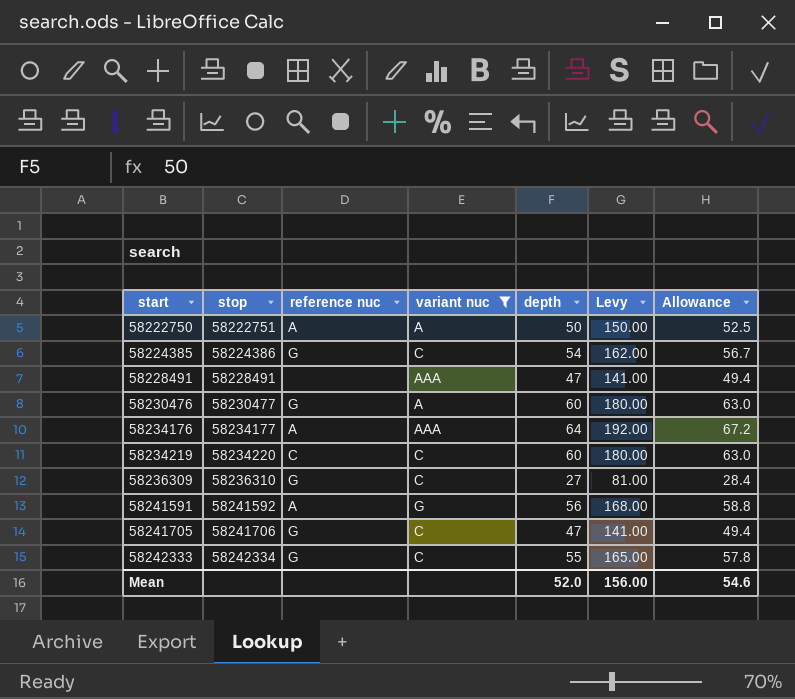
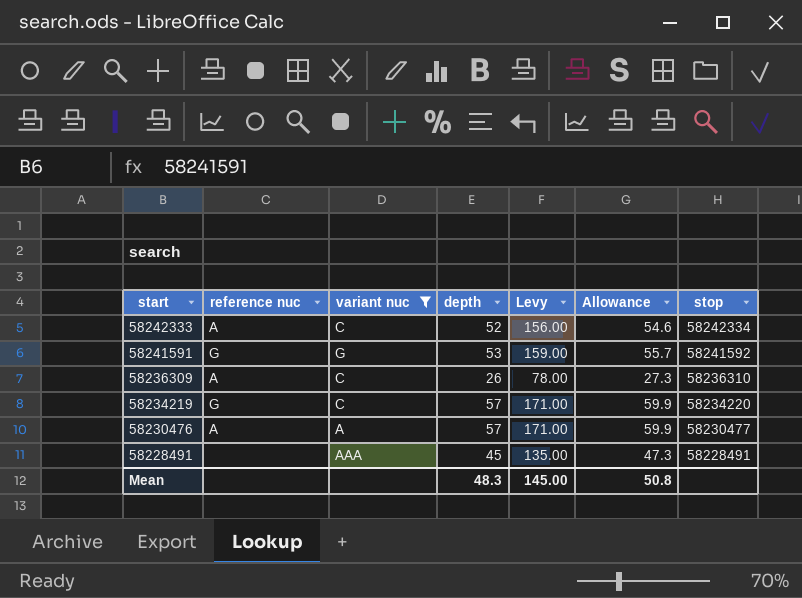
row order: start ascending -> start descending
column stop | position: 2 -> 7
row 58222750: 58222751 | A | A | 50 | 150.00 | 52.5 -> none
row 58224385: 58224386 | G | C | 54 | 162.00 | 56.7 -> none
row 58234176: 58234177 | A | AAA | 64 | 192.00 | 67.2 -> none
row 58241705: 58241706 | G | C | 47 | 141.00 | 49.4 -> none
58242333 | reference nuc: G -> A
58242333 | depth: 55 -> 52
58242333 | Levy: 165.00 -> 156.00
58242333 | Allowance: 57.8 -> 54.6
58241591 | reference nuc: A -> G
58241591 | depth: 56 -> 53
58241591 | Levy: 168.00 -> 159.00
58241591 | Allowance: 58.8 -> 55.7
58236309 | reference nuc: G -> A
58236309 | depth: 27 -> 26
58236309 | Levy: 81.00 -> 78.00
58236309 | Allowance: 28.4 -> 27.3
58234219 | reference nuc: C -> G
58234219 | depth: 60 -> 57
58234219 | Levy: 180.00 -> 171.00
58234219 | Allowance: 63.0 -> 59.9
58230476 | reference nuc: G -> A
58230476 | depth: 60 -> 57
58230476 | Levy: 180.00 -> 171.00
58230476 | Allowance: 63.0 -> 59.9
58228491 | depth: 47 -> 45
58228491 | Levy: 141.00 -> 135.00
58228491 | Allowance: 49.4 -> 47.3
Mean | depth: 52.0 -> 48.3
Mean | Levy: 156.00 -> 145.00
Mean | Allowance: 54.6 -> 50.8

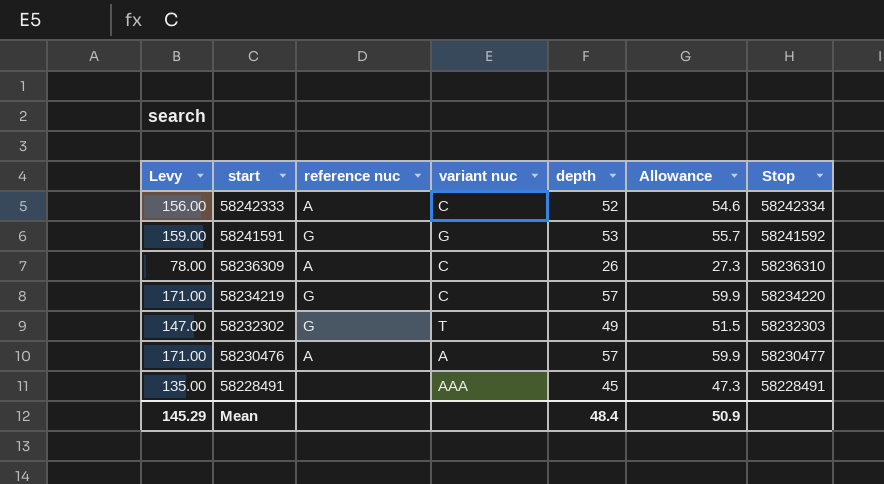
filter: variant nuc != T -> none
column Levy | position: 5 -> 1
column name: stop -> Stop
Mean | Levy: 145.00 -> 145.29
Mean | depth: 48.3 -> 48.4
Mean | Allowance: 50.8 -> 50.9

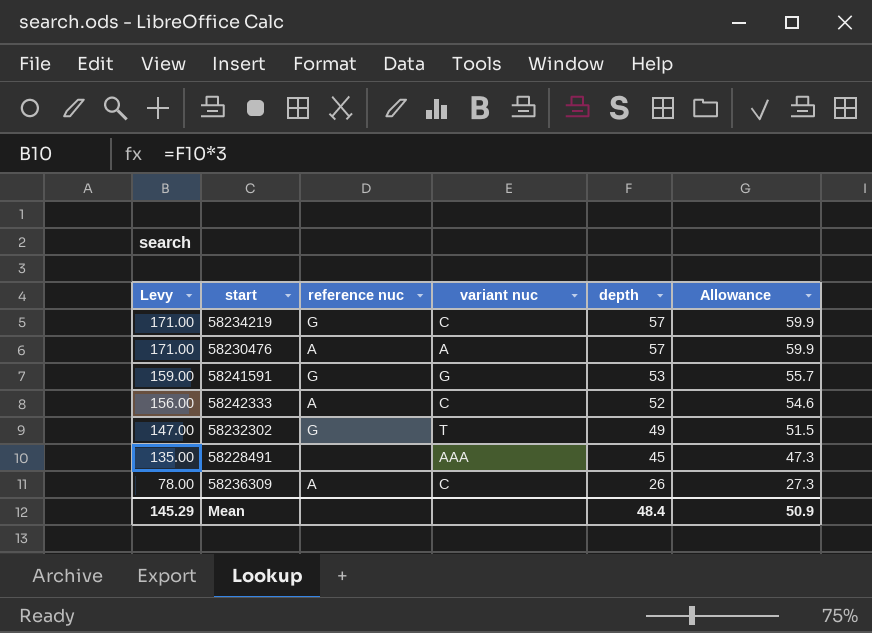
row order: start descending -> Levy descending
column Stop | position: 7 -> none

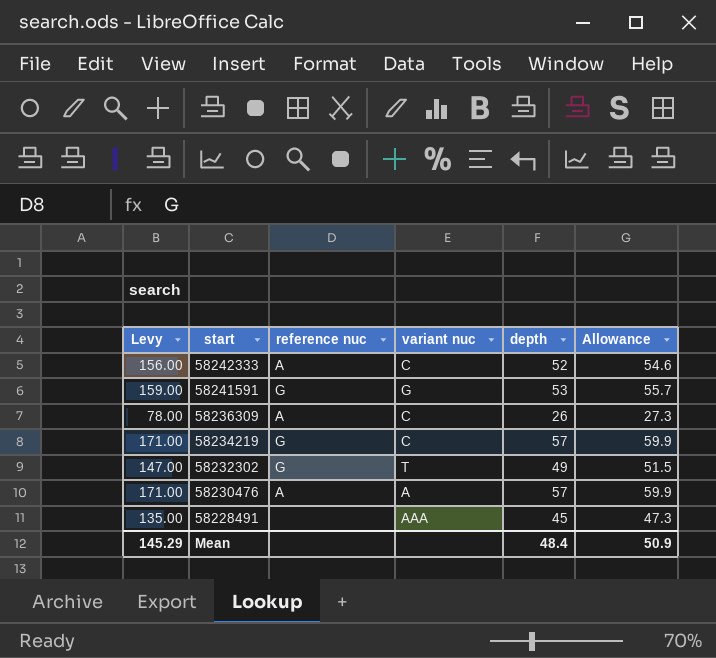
row order: Levy descending -> start descending

